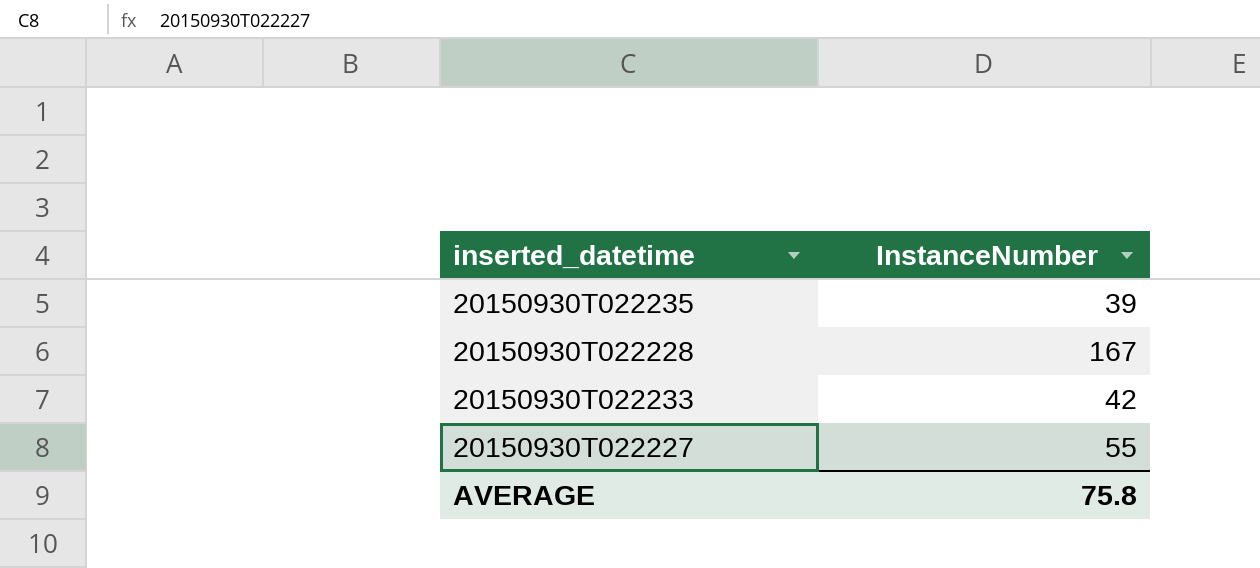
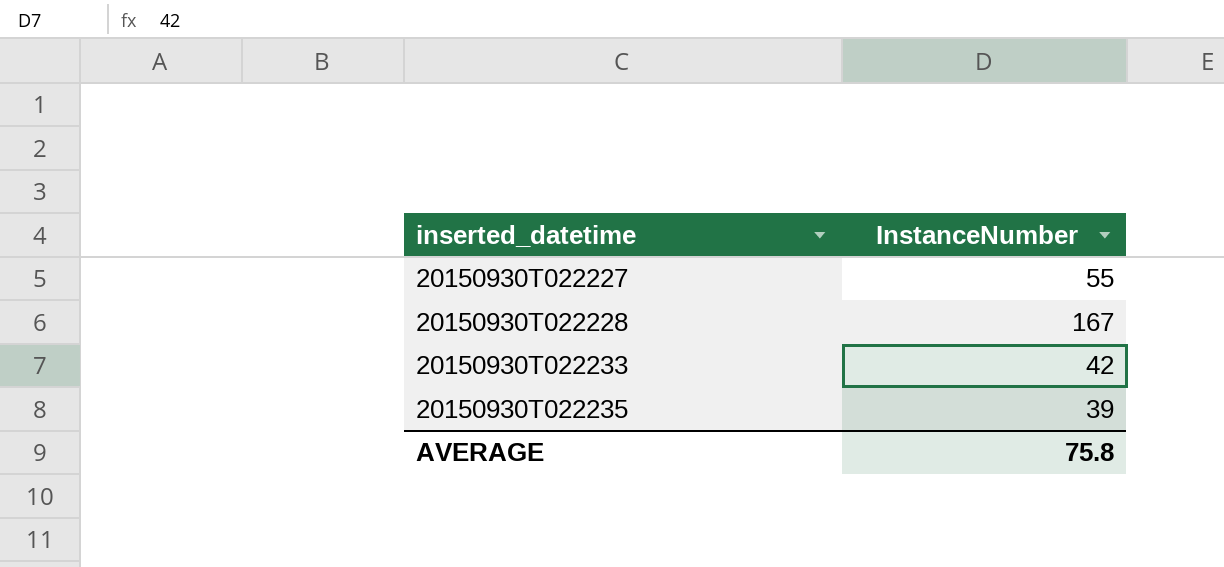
row order: none -> inserted_datetime ascending

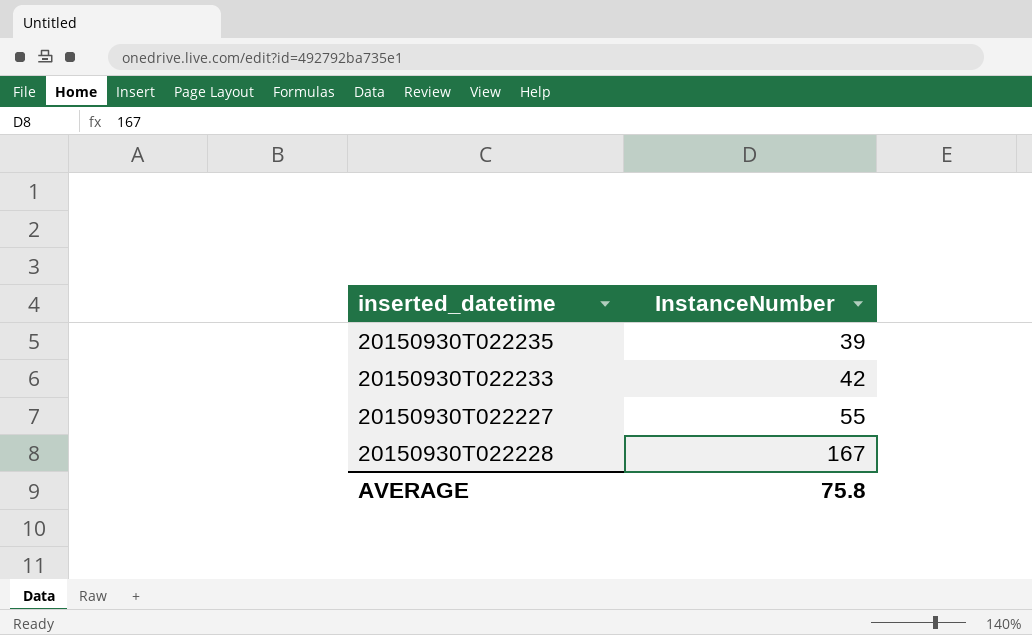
row order: inserted_datetime ascending -> InstanceNumber ascending

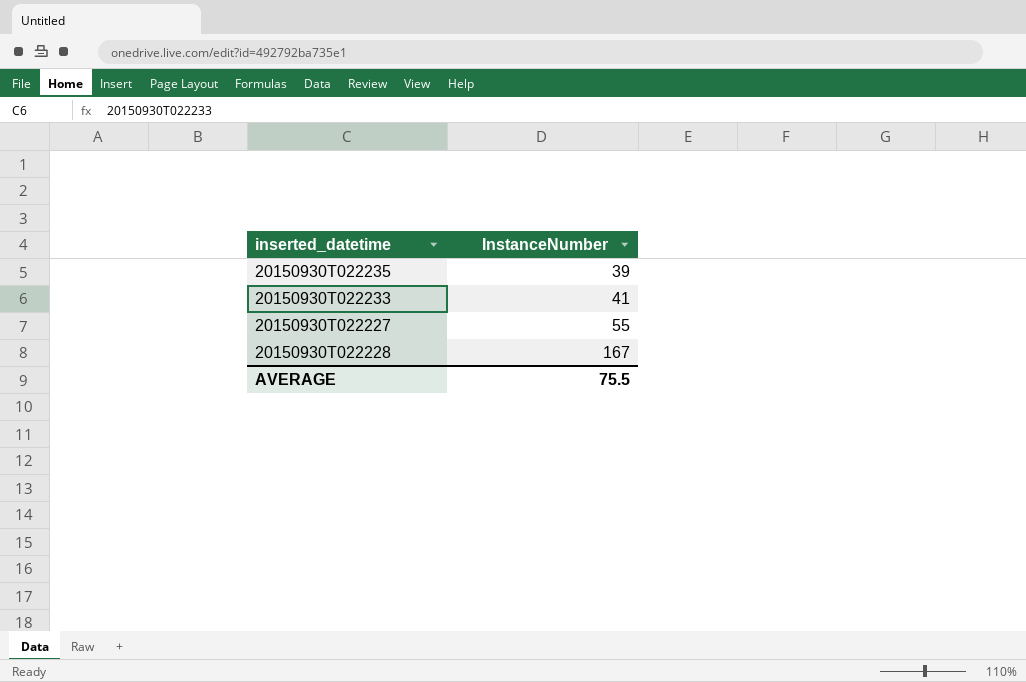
20150930T022233 | InstanceNumber: 42 -> 41
AVERAGE | InstanceNumber: 75.8 -> 75.5

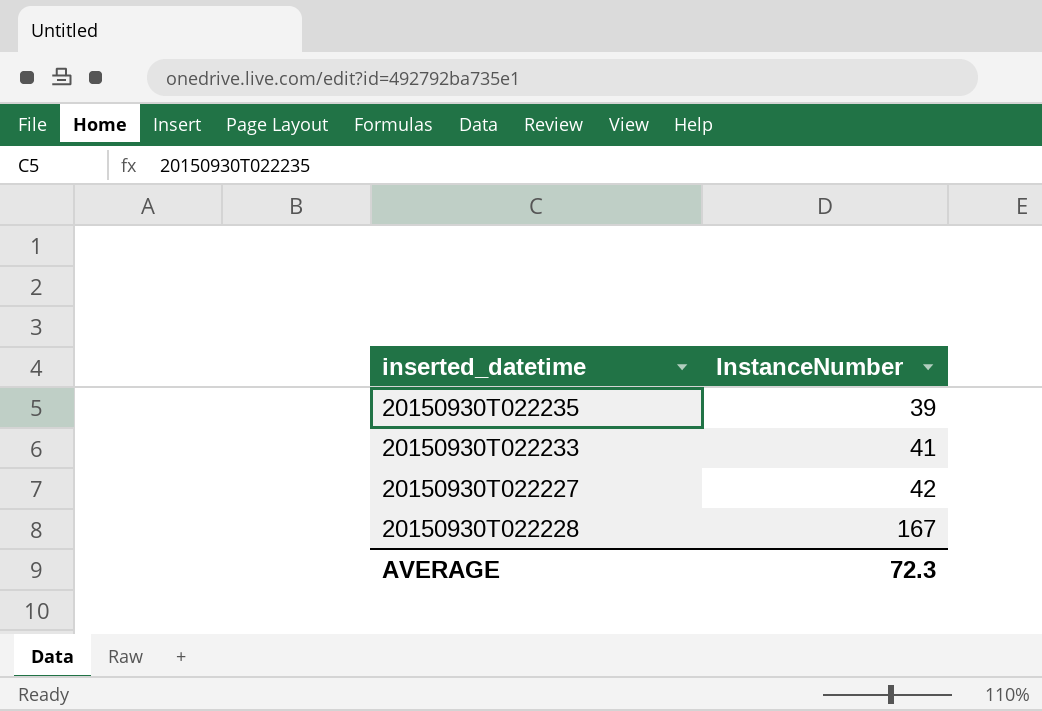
20150930T022227 | InstanceNumber: 55 -> 42
AVERAGE | InstanceNumber: 75.5 -> 72.3

